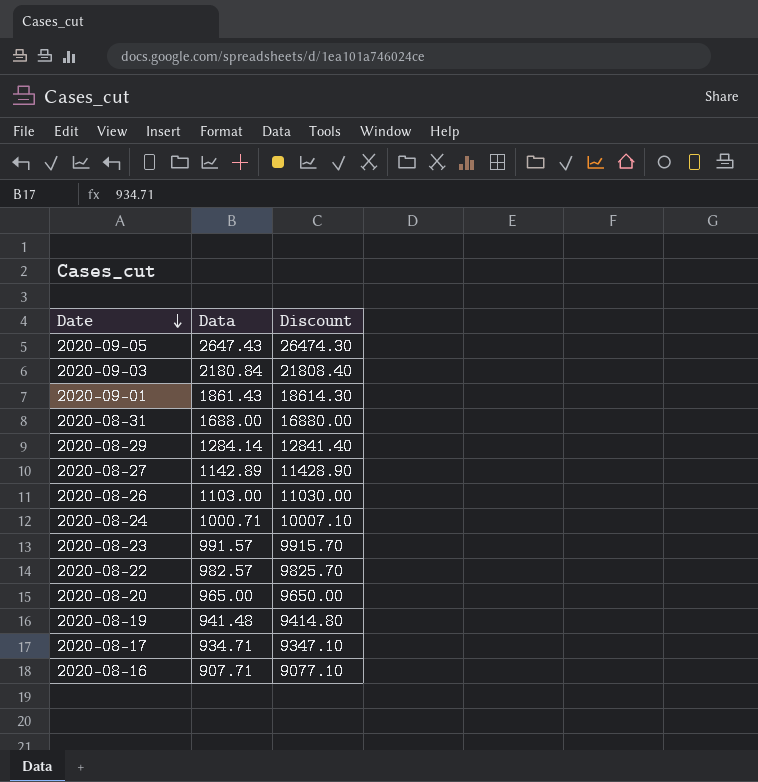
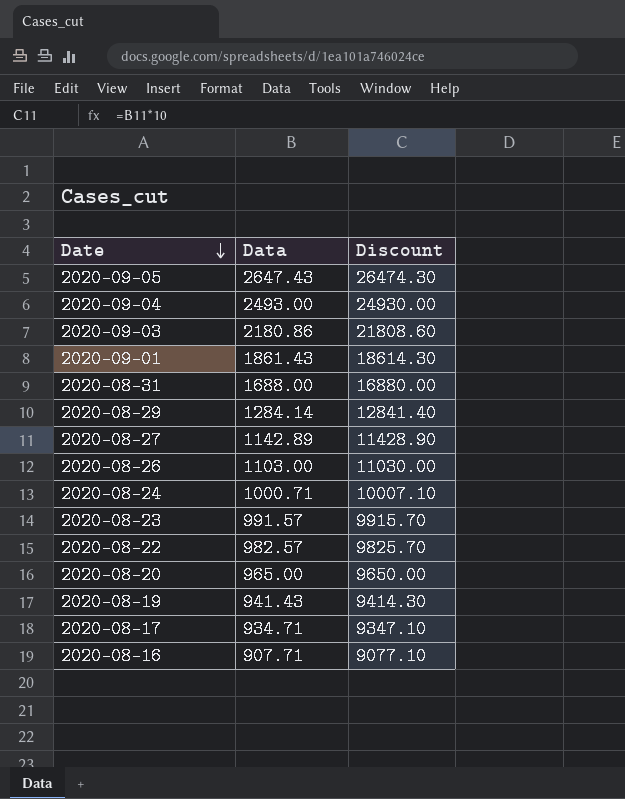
row 2020-09-04: none -> 2493.00 | 24930.00
2020-09-03 | Data: 2180.84 -> 2180.86
2020-09-03 | Discount: 21808.40 -> 21808.60
2020-08-19 | Data: 941.48 -> 941.43
2020-08-19 | Discount: 9414.80 -> 9414.30

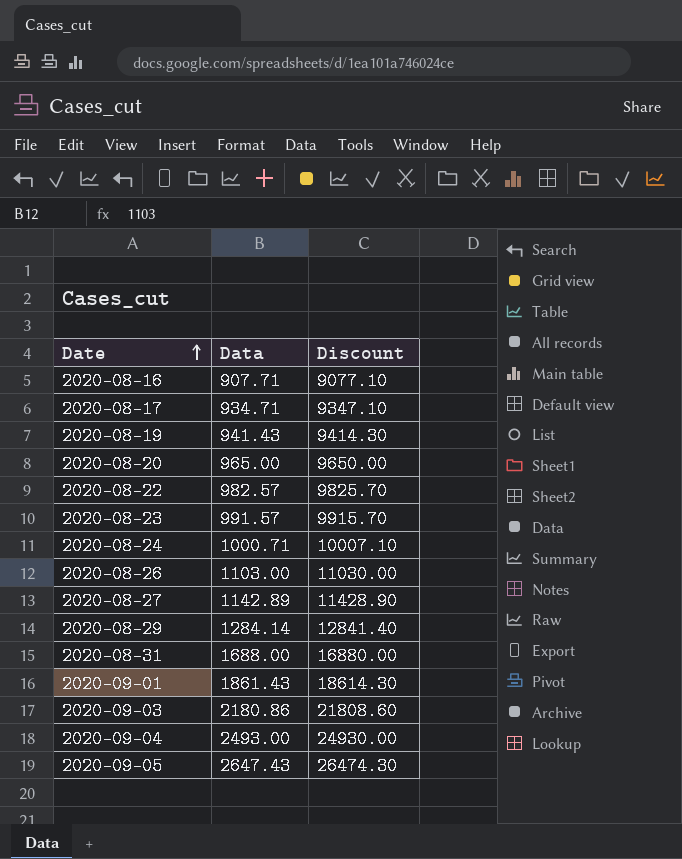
row order: Date descending -> Date ascending

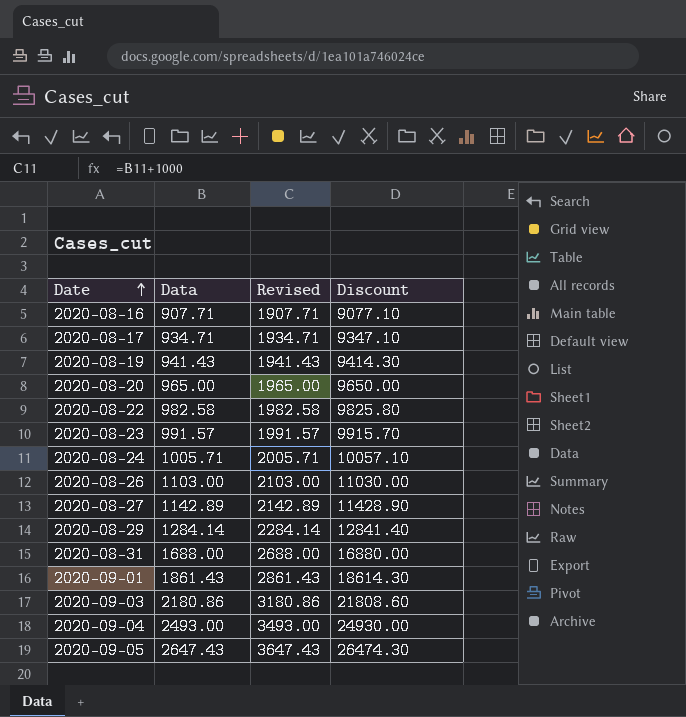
column Revised | formula: none -> [Data] + 1000
2020-08-22 | Data: 982.57 -> 982.58
2020-08-22 | Discount: 9825.70 -> 9825.80
2020-08-24 | Data: 1000.71 -> 1005.71
2020-08-24 | Discount: 10007.10 -> 10057.10

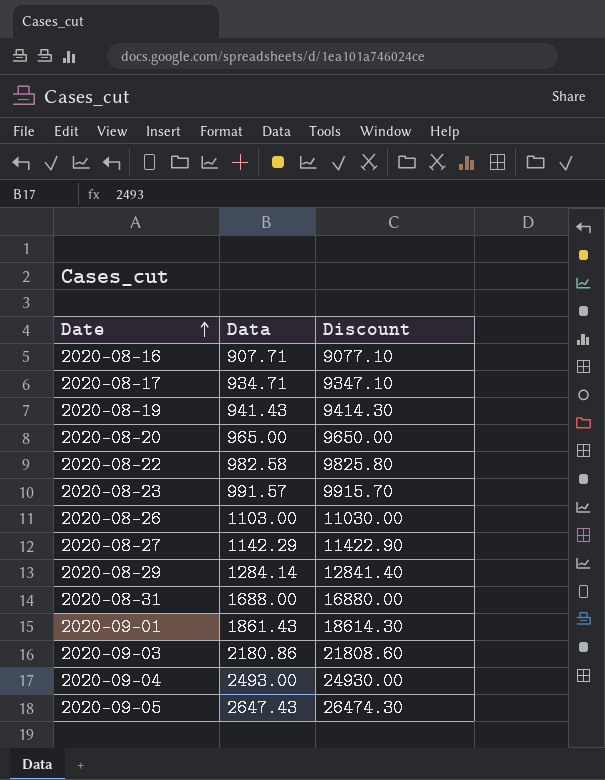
column Revised | formula: [Data] + 1000 -> none
row 2020-08-24: 1005.71 | 2005.71 | 10057.10 -> none
2020-08-27 | Data: 1142.89 -> 1142.29
2020-08-27 | Discount: 11428.90 -> 11422.90

